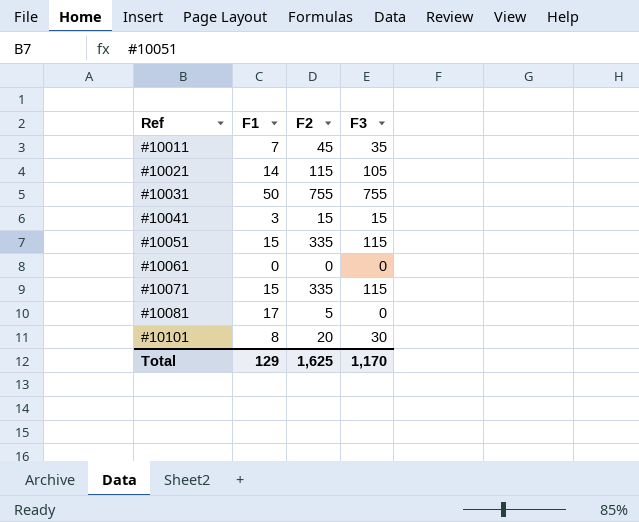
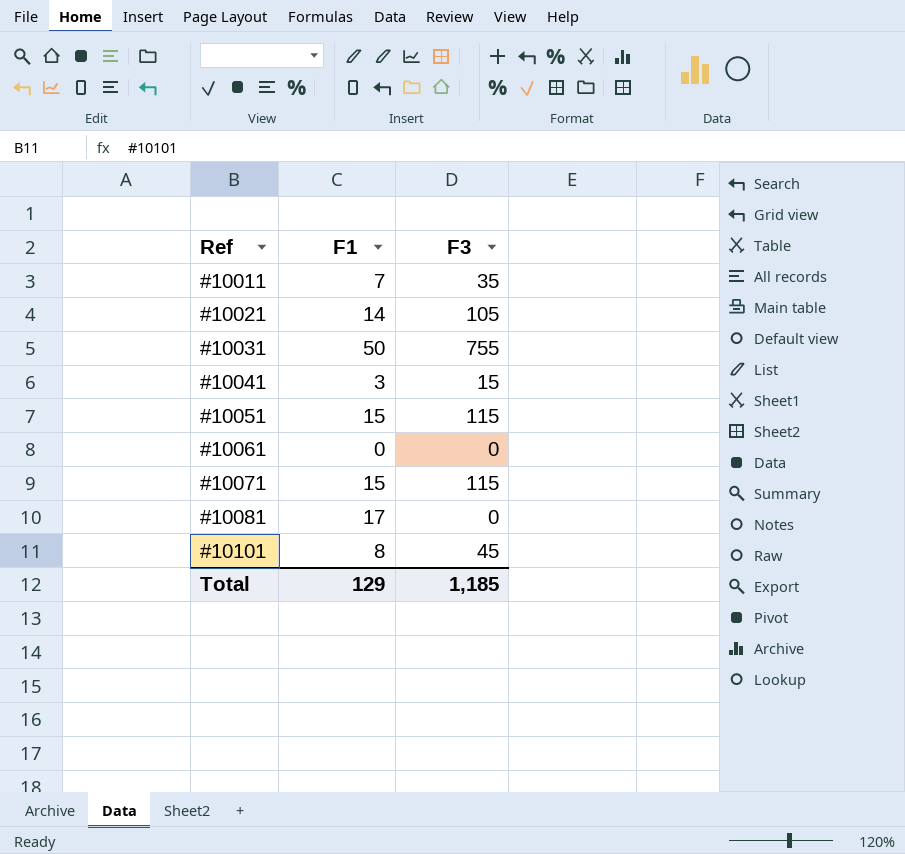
column F2 | position: 3 -> none
#10101 | F3: 30 -> 45
Total | F3: 1,170 -> 1,185

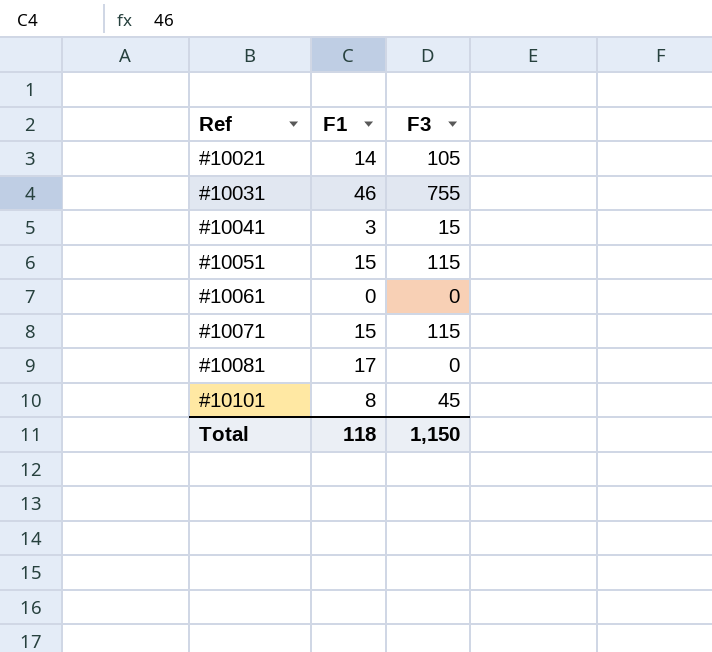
row #10011: 7 | 35 -> none
#10031 | F1: 50 -> 46
Total | F1: 129 -> 118
Total | F3: 1,185 -> 1,150

